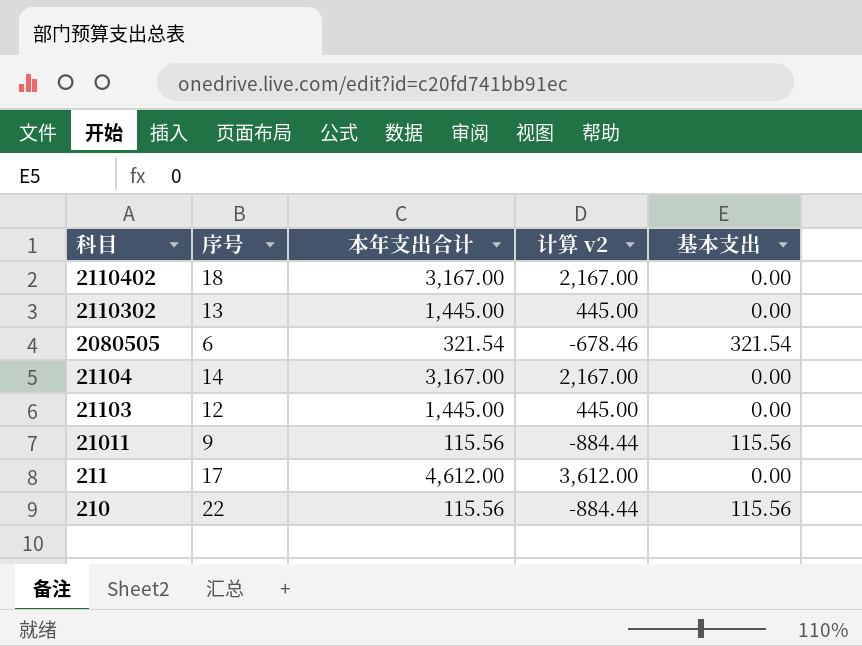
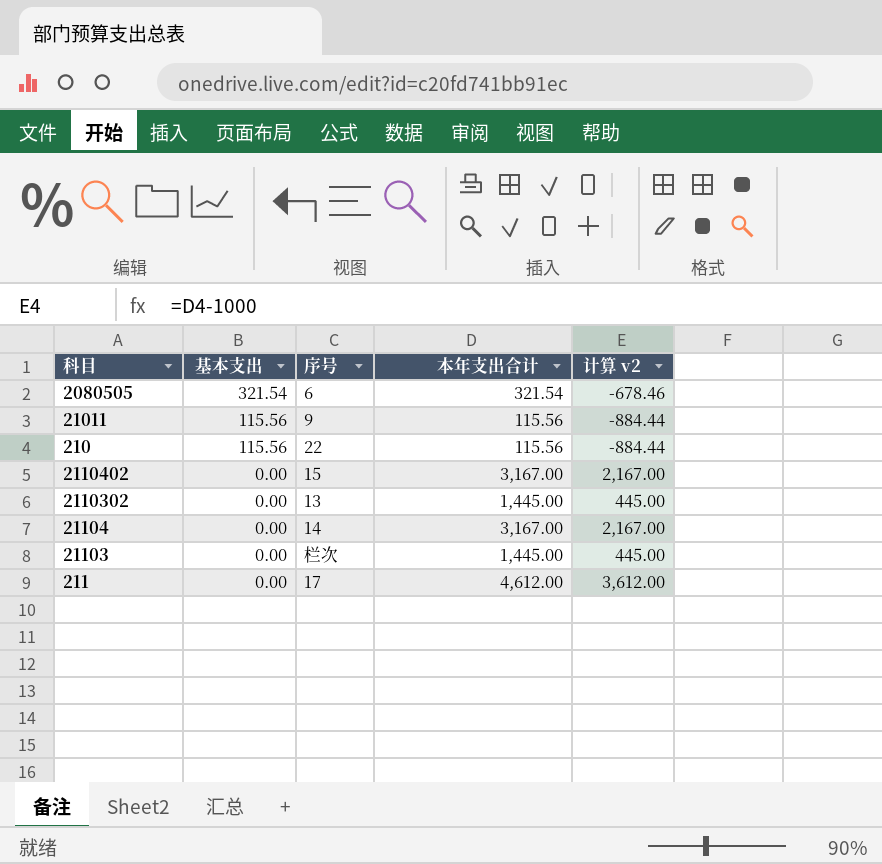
row order: 科目 descending -> 基本支出 descending
column 基本支出 | position: 5 -> 2
2110402 | 序号: 18 -> 15
21103 | 序号: 12 -> 栏次

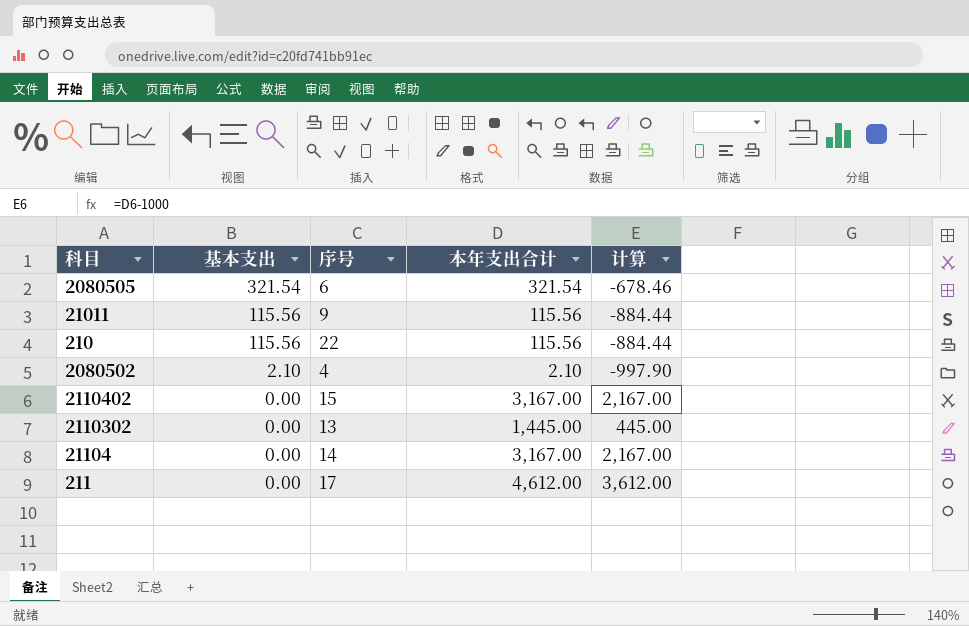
column name: 计算 v2 -> 计算
row 21103: 0.00 | 栏次 | 1,445.00 | 445.00 -> none
row 2080502: none -> 2.10 | 4 | 2.10 | -997.90

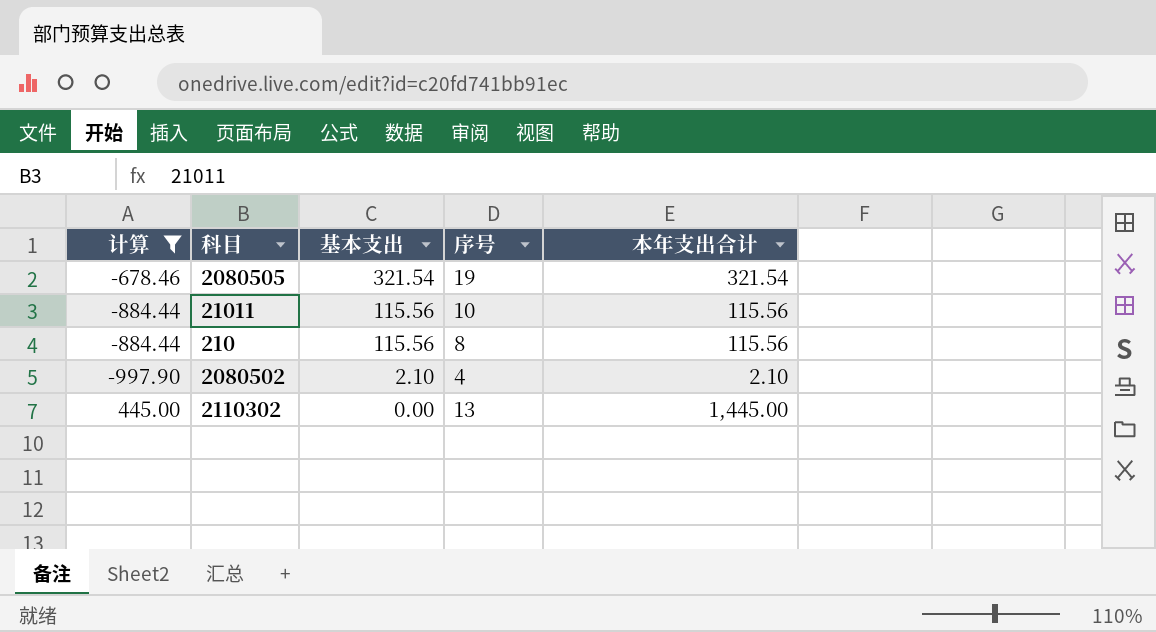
filter: none -> 计算 <= 445.00
column 计算 | position: 5 -> 1
2080505 | 序号: 6 -> 19
21011 | 序号: 9 -> 10
210 | 序号: 22 -> 8

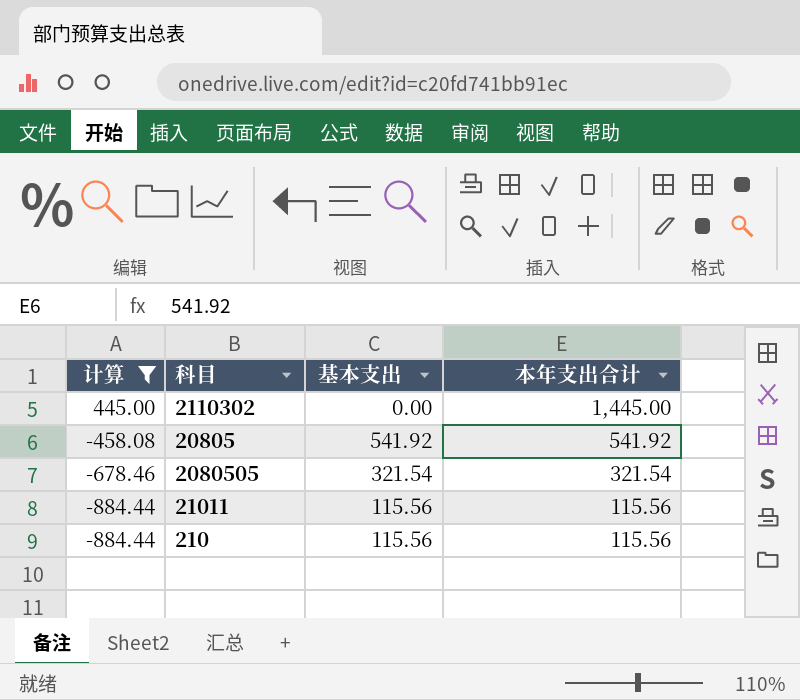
row order: 基本支出 descending -> 计算 descending
column 序号 | position: 4 -> none
row 2080502: -997.90 | 2.10 | 4 | 2.10 -> none
row 20805: none -> -458.08 | 541.92 | 541.92

